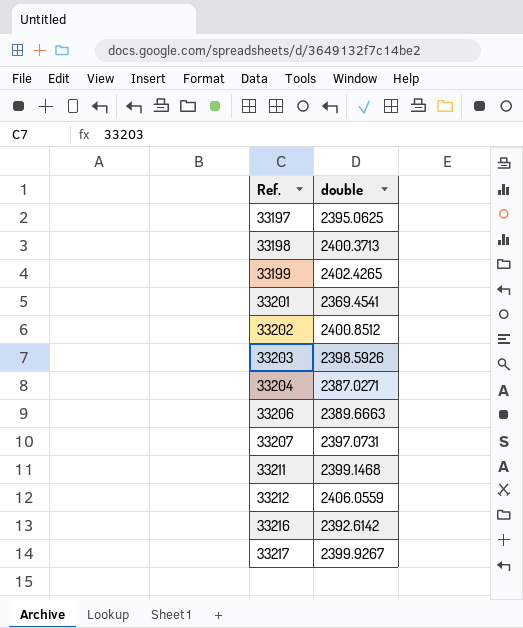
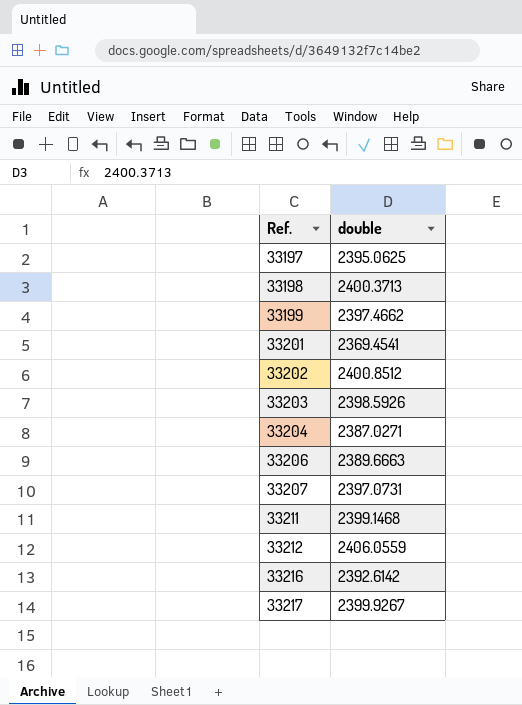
33199 | double: 2402.4265 -> 2397.4662

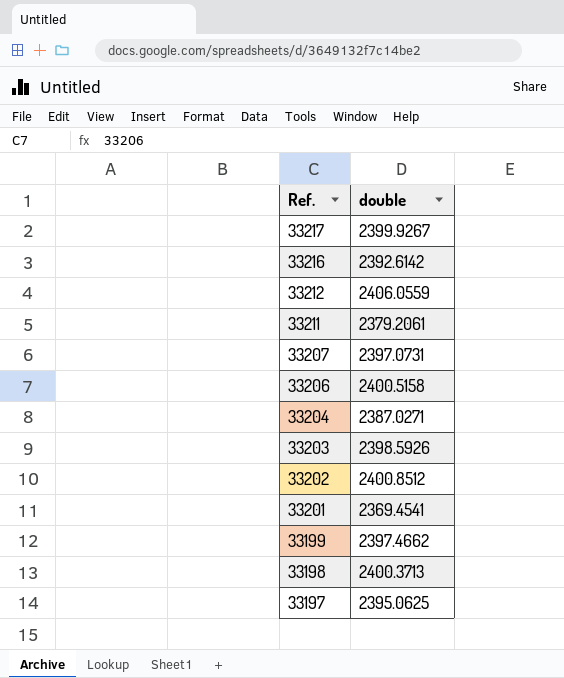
row order: Ref. ascending -> Ref. descending
33211 | double: 2399.1468 -> 2379.2061
33206 | double: 2389.6663 -> 2400.5158

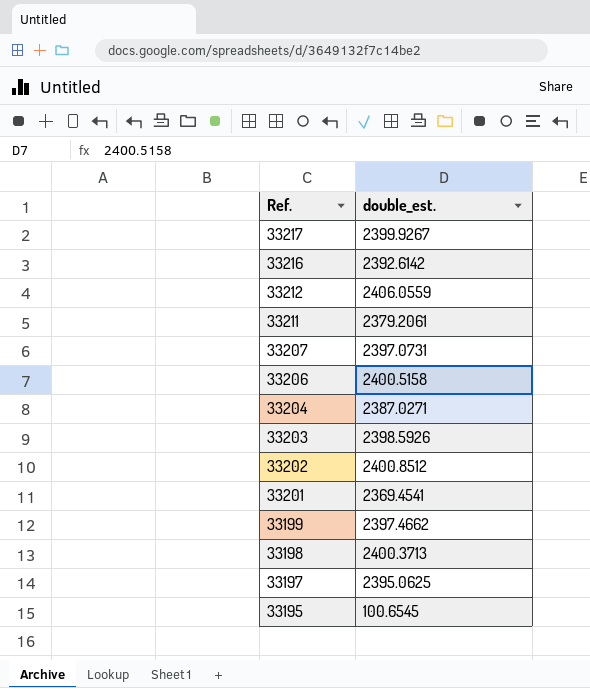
column name: double -> double_est.
row 33195: none -> 100.6545

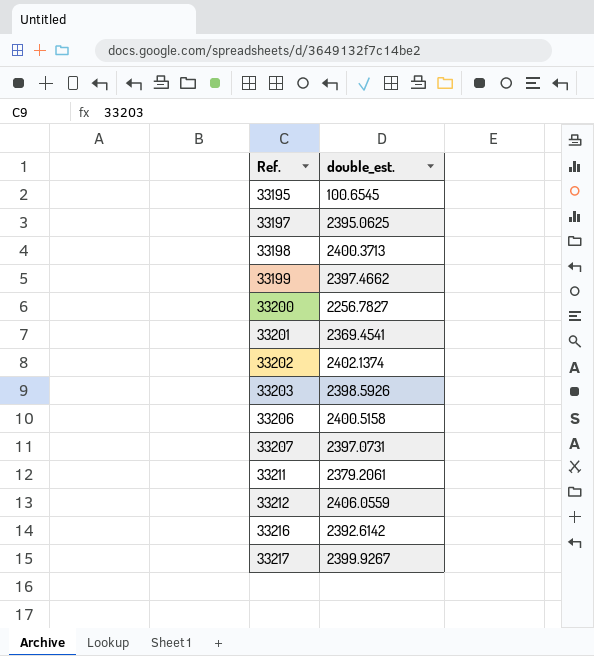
row order: Ref. descending -> Ref. ascending
row 33204: 2387.0271 -> none
row 33200: none -> 2256.7827
33202 | double_est.: 2400.8512 -> 2402.1374

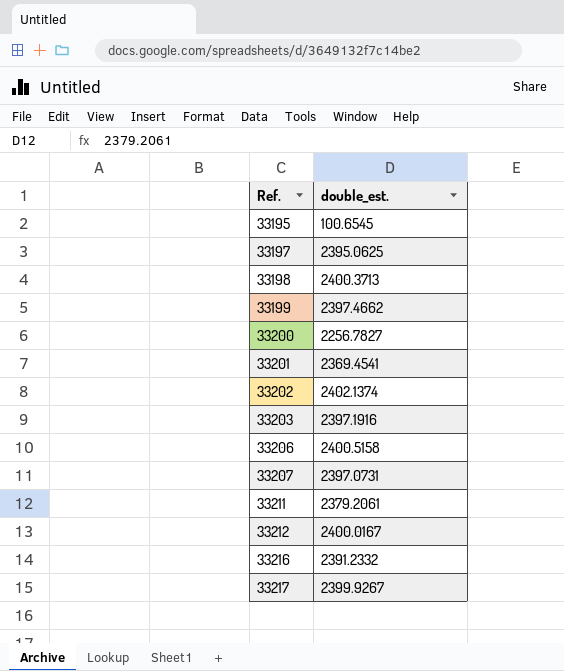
33203 | double_est.: 2398.5926 -> 2397.1916
33212 | double_est.: 2406.0559 -> 2400.0167
33216 | double_est.: 2392.6142 -> 2391.2332

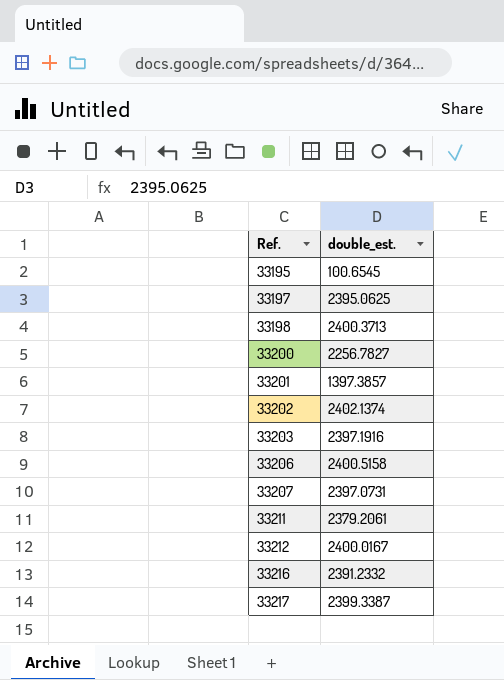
row 33199: 2397.4662 -> none
33201 | double_est.: 2369.4541 -> 1397.3857
33217 | double_est.: 2399.9267 -> 2399.3387

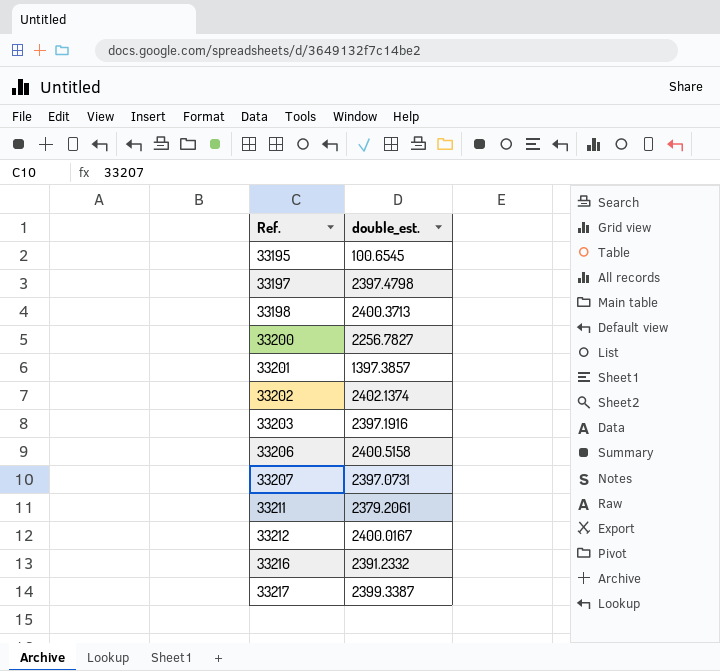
33197 | double_est.: 2395.0625 -> 2397.4798

